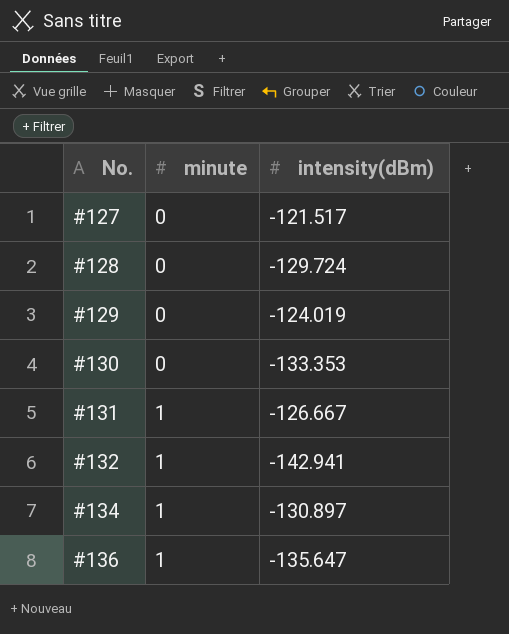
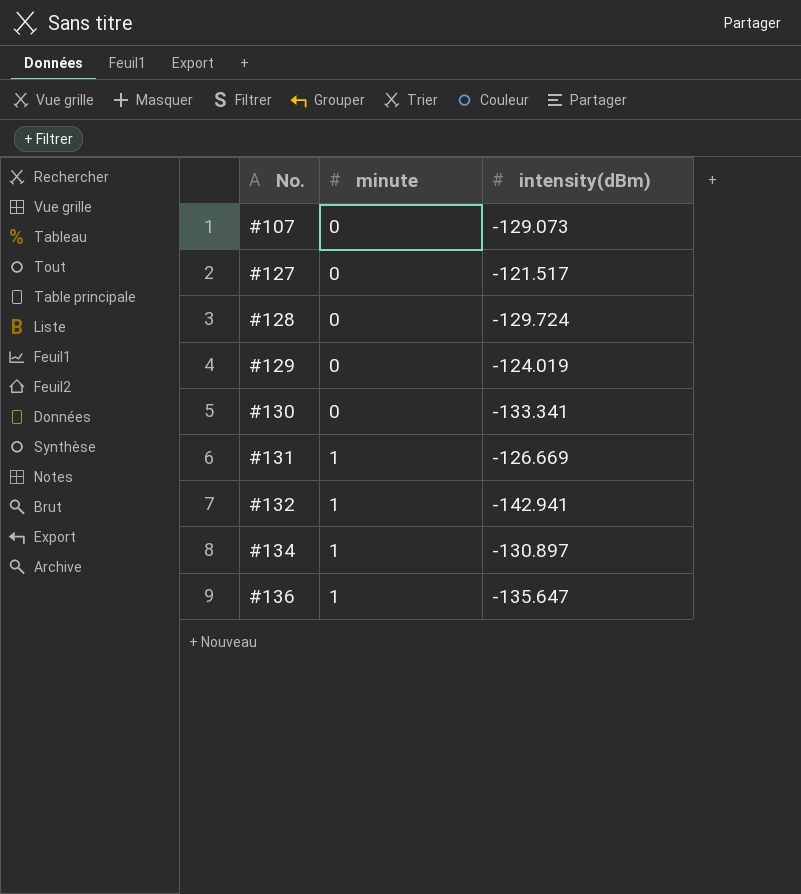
row #107: none -> 0 | -129.073
#130 | intensity(dBm): -133.353 -> -133.341
#131 | intensity(dBm): -126.667 -> -126.669

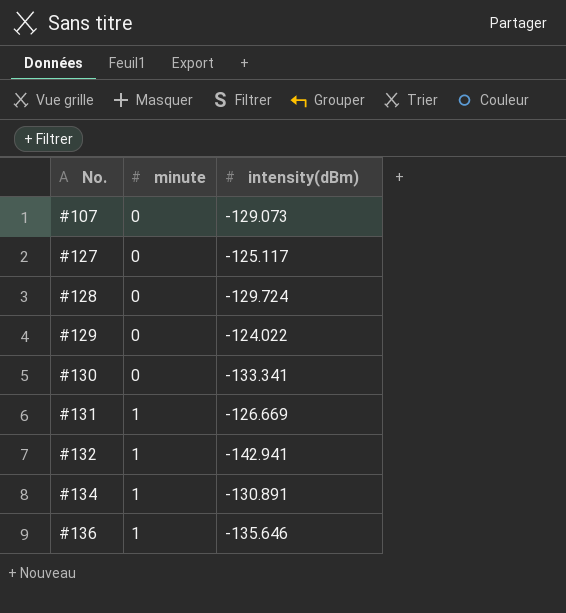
#127 | intensity(dBm): -121.517 -> -125.117
#129 | intensity(dBm): -124.019 -> -124.022
#134 | intensity(dBm): -130.897 -> -130.891
#136 | intensity(dBm): -135.647 -> -135.646

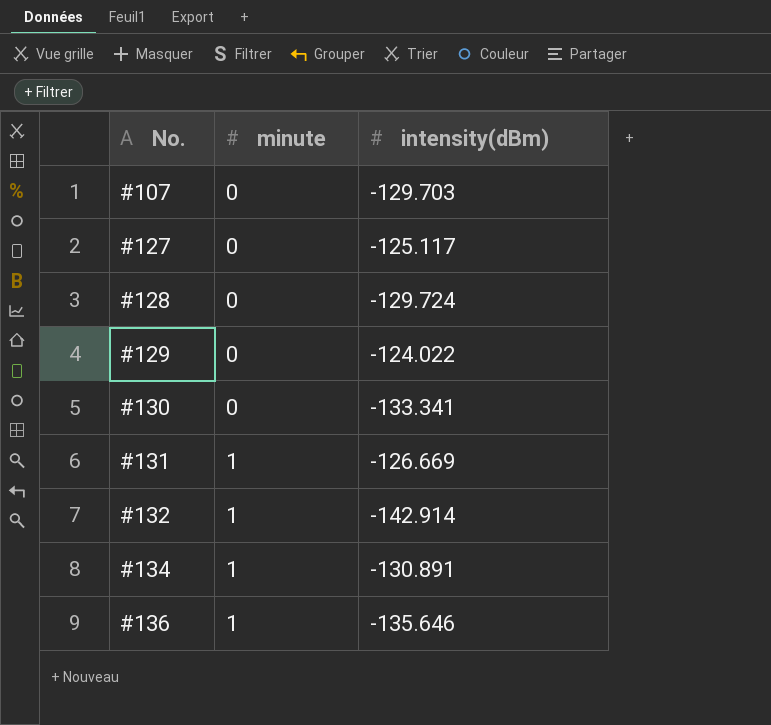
#107 | intensity(dBm): -129.073 -> -129.703
#132 | intensity(dBm): -142.941 -> -142.914

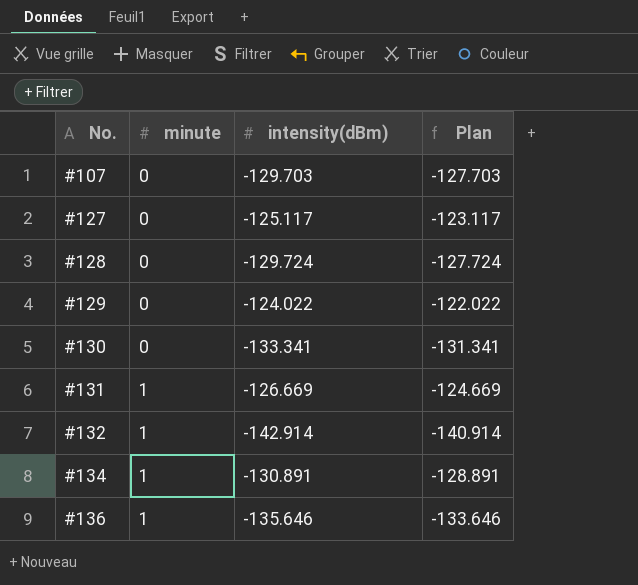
column Plan | formula: none -> [intensity(dBm)] + 2

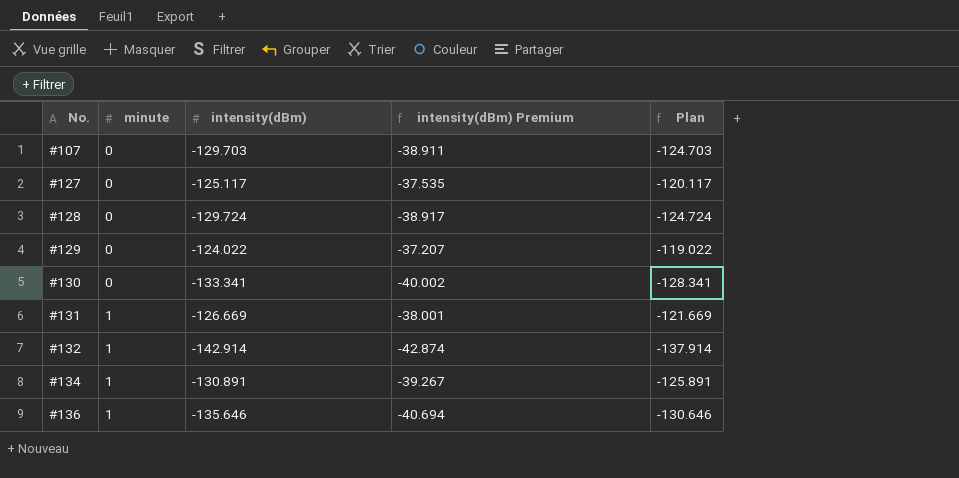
column intensity(dBm) Premium | formula: none -> [intensity(dBm)] * 0.3
column Plan | formula: [intensity(dBm)] + 2 -> [intensity(dBm)] + 5

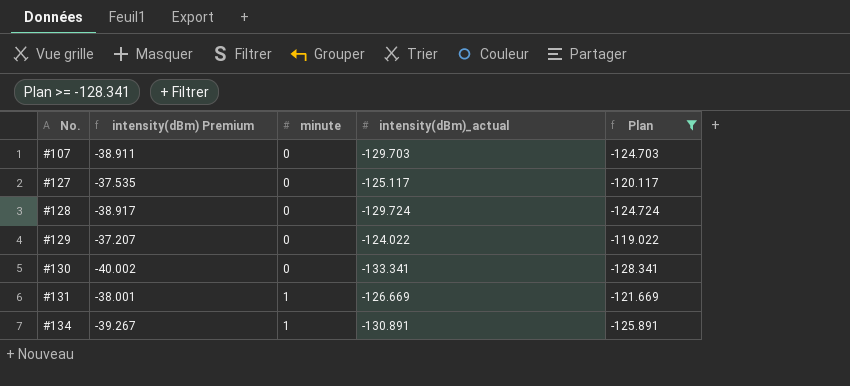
filter: none -> Plan >= -128.341
column intensity(dBm) Premium | position: 4 -> 2
column name: intensity(dBm) -> intensity(dBm)_actual

